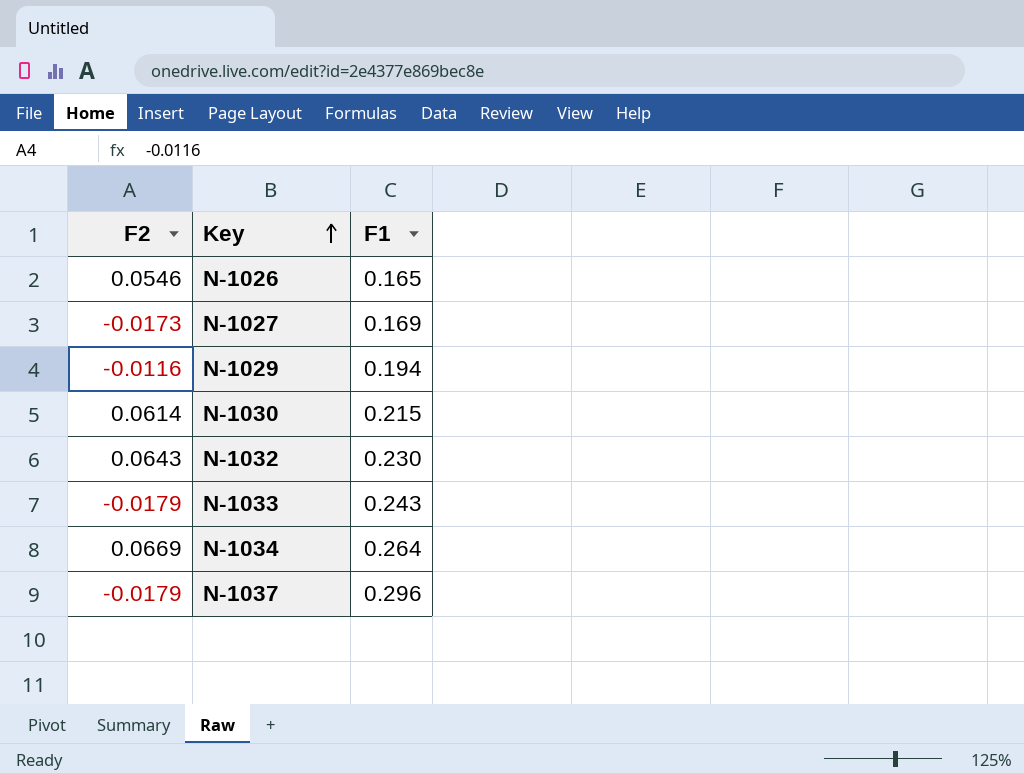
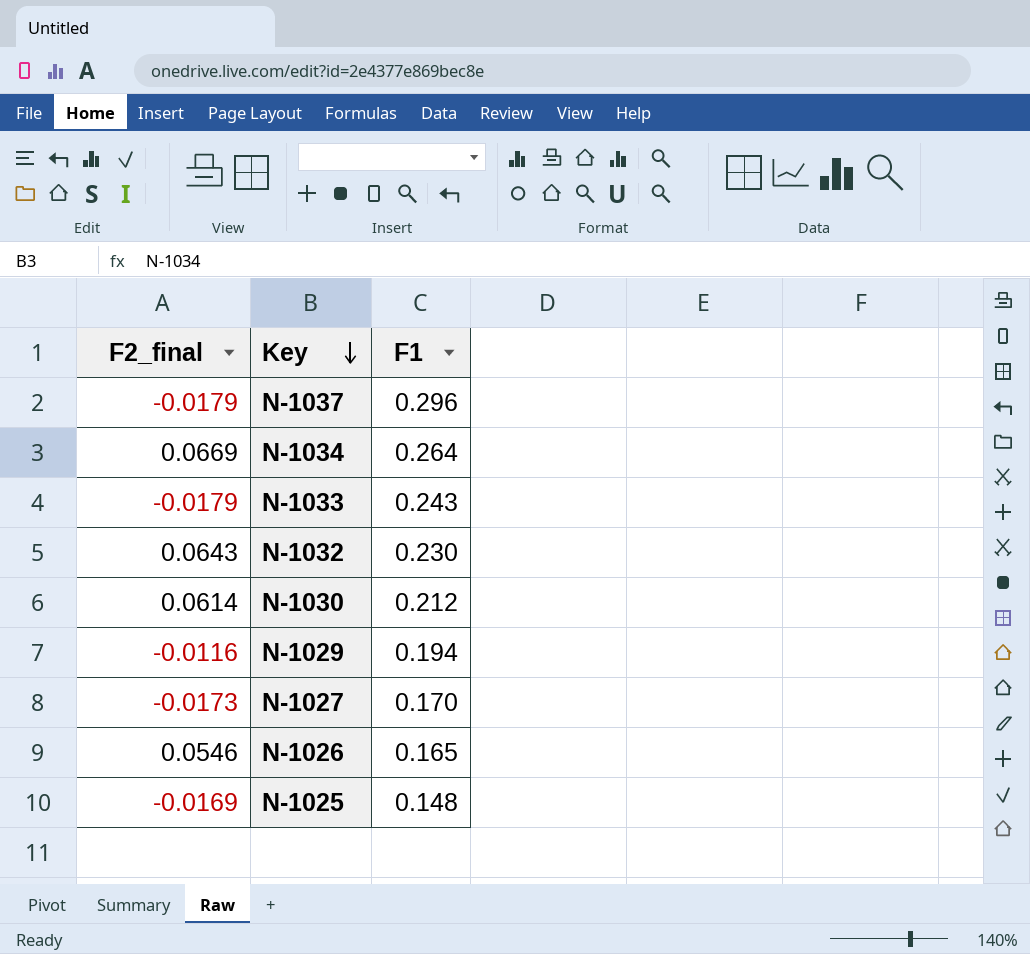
row order: Key ascending -> Key descending
column name: F2 -> F2_final
N-1030 | F1: 0.215 -> 0.212
N-1027 | F1: 0.169 -> 0.170
row N-1025: none -> -0.0169 | 0.148

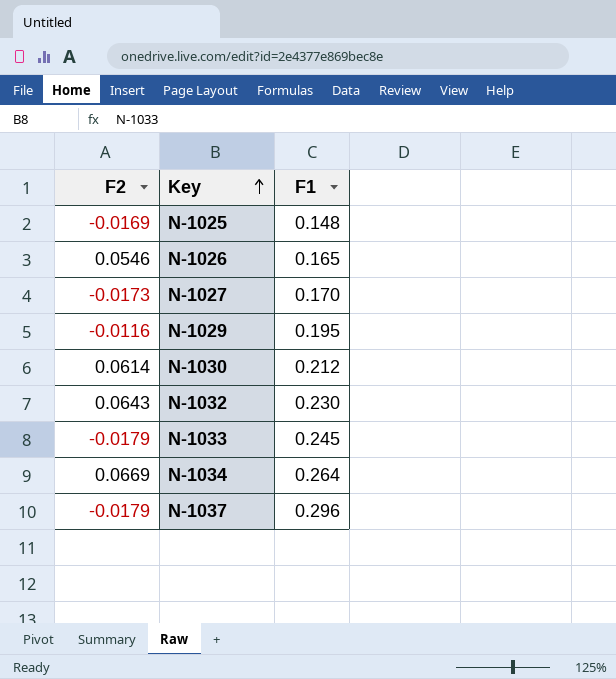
row order: Key descending -> Key ascending
column name: F2_final -> F2
N-1029 | F1: 0.194 -> 0.195
N-1033 | F1: 0.243 -> 0.245

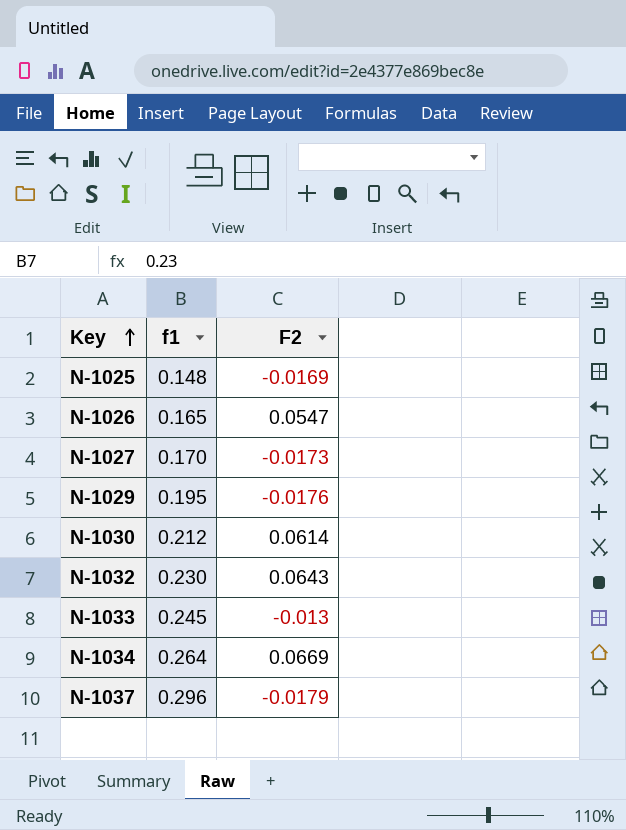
column name: F1 -> f1
column F2 | position: 1 -> 3
N-1026 | F2: 0.0546 -> 0.0547
N-1029 | F2: -0.0116 -> -0.0176
N-1033 | F2: -0.0179 -> -0.013

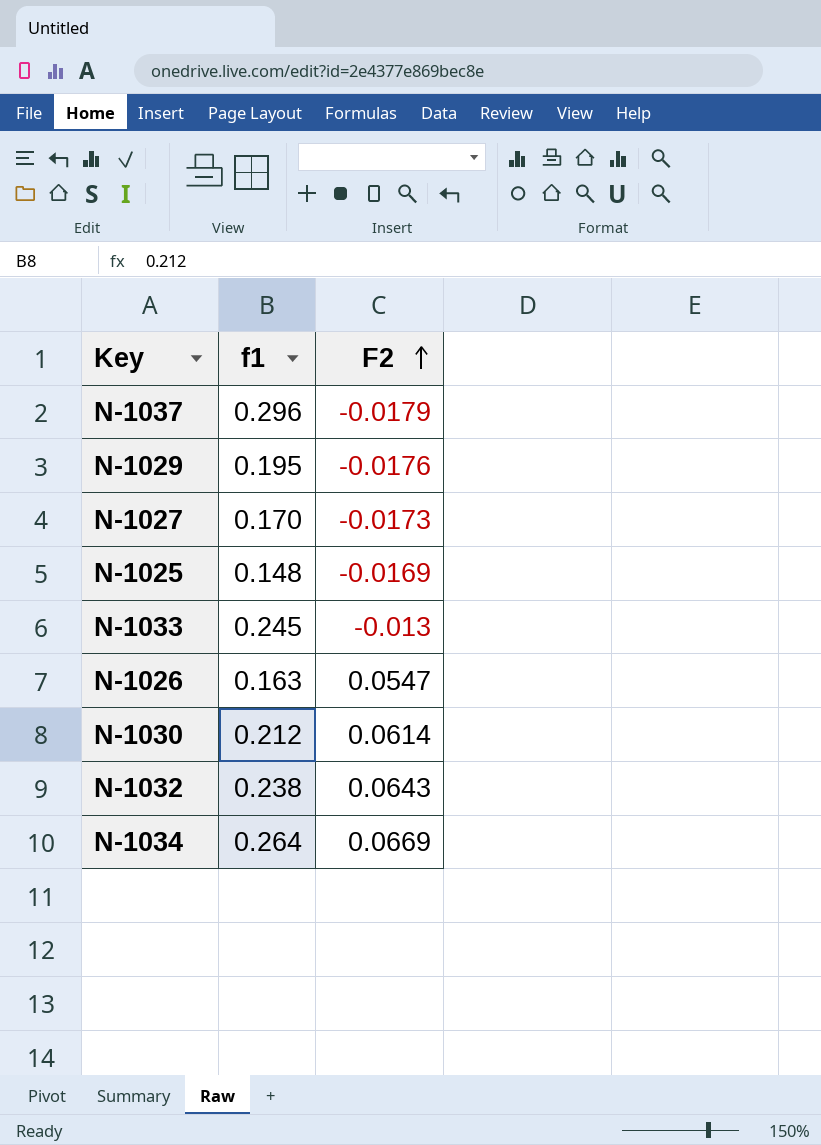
row order: Key ascending -> F2 ascending
N-1026 | f1: 0.165 -> 0.163
N-1032 | f1: 0.230 -> 0.238

